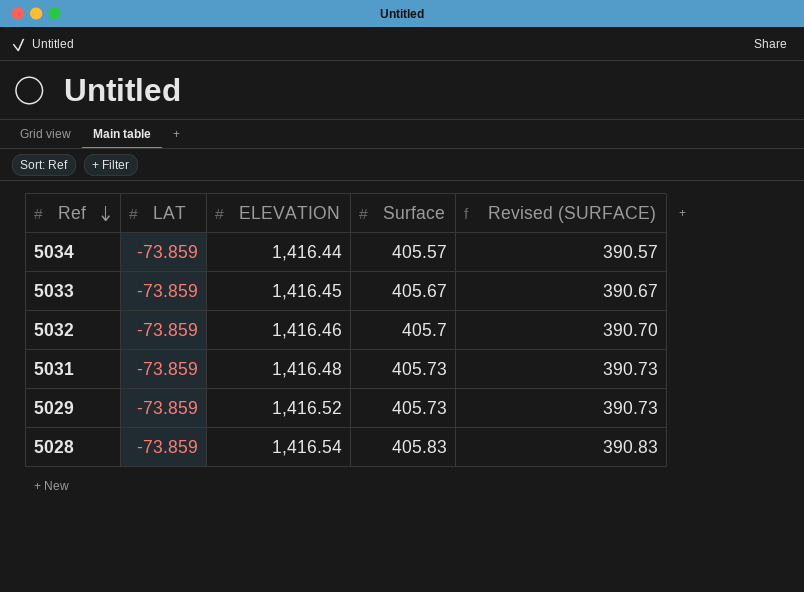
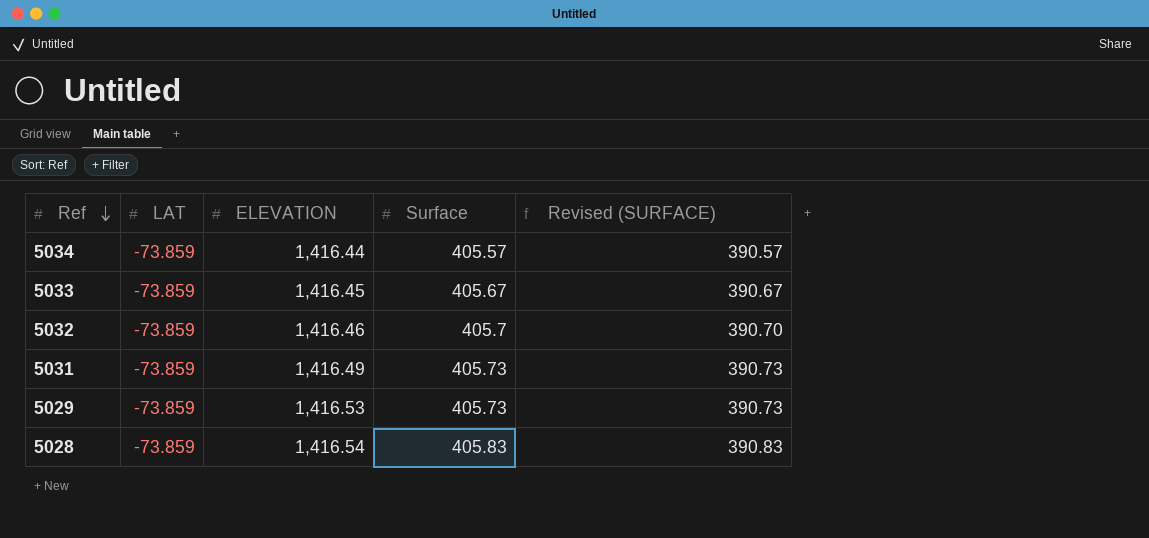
5031 | ELEVATION: 1,416.48 -> 1,416.49
5029 | ELEVATION: 1,416.52 -> 1,416.53

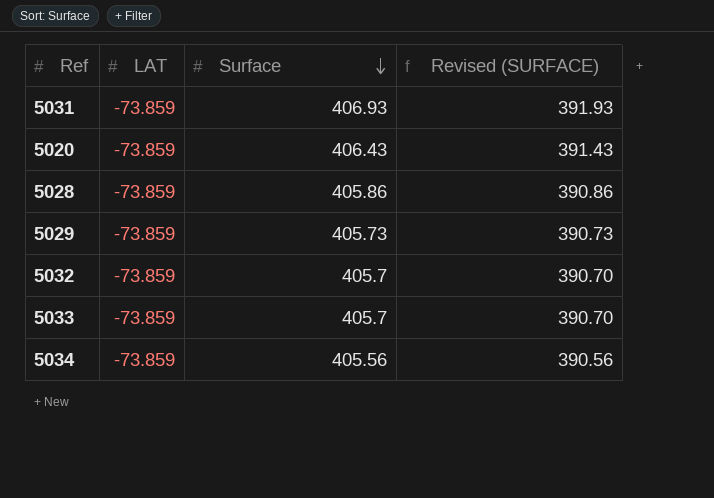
row order: Ref descending -> Surface descending
column ELEVATION | position: 3 -> none
5031 | Surface: 405.73 -> 406.93
5031 | Revised (SURFACE): 390.73 -> 391.93
row 5020: none -> -73.859 | 406.43 | 391.43
5028 | Surface: 405.83 -> 405.86
5028 | Revised (SURFACE): 390.83 -> 390.86
5033 | Surface: 405.67 -> 405.7
5033 | Revised (SURFACE): 390.67 -> 390.70
5034 | Surface: 405.57 -> 405.56
5034 | Revised (SURFACE): 390.57 -> 390.56

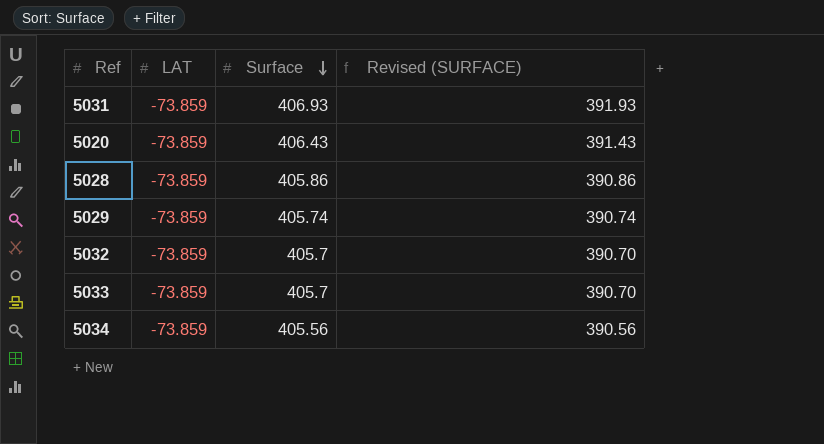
5029 | Surface: 405.73 -> 405.74
5029 | Revised (SURFACE): 390.73 -> 390.74

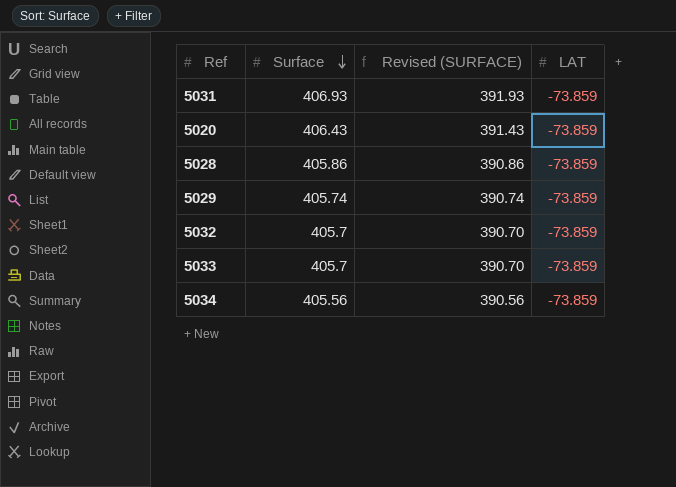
column LAT | position: 2 -> 4

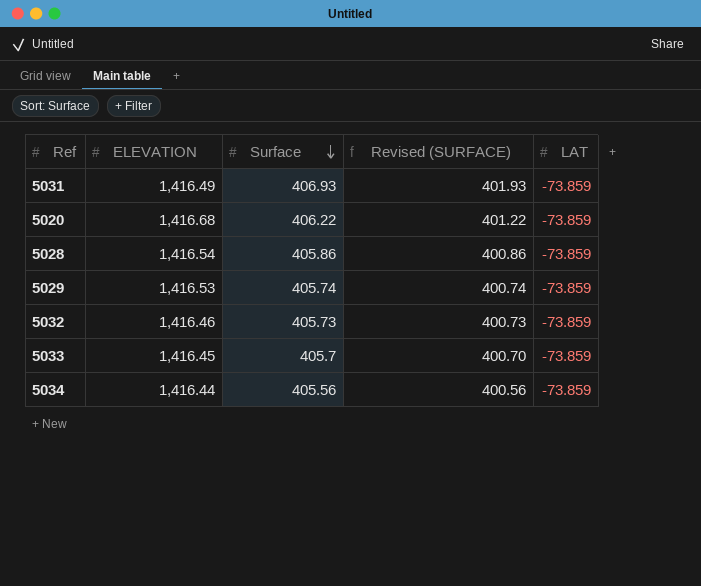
column ELEVATION | position: none -> 2
column Revised (SURFACE) | formula: [Surface] - 15 -> [Surface] - 5
5020 | Surface: 406.43 -> 406.22
5032 | Surface: 405.7 -> 405.73

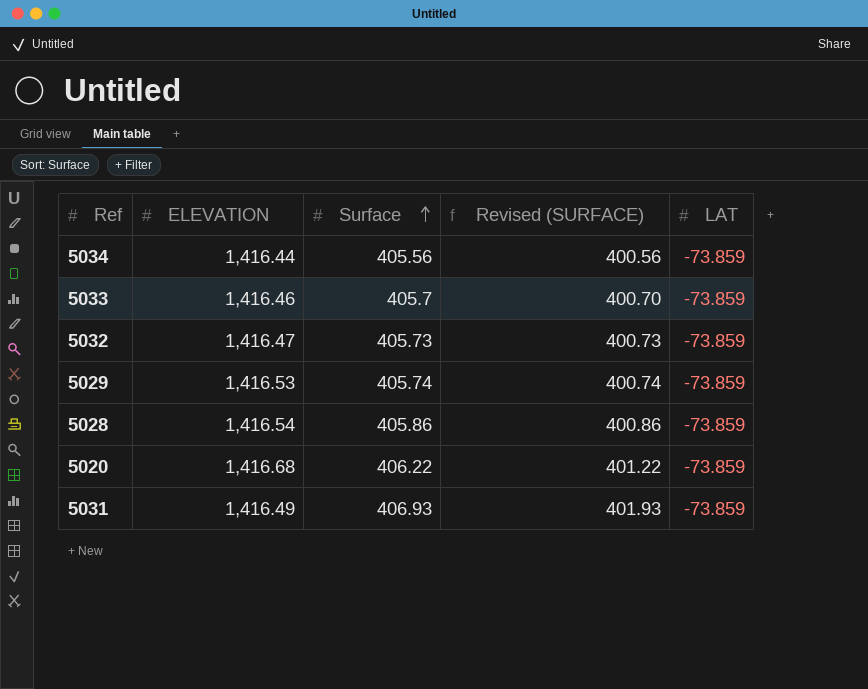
row order: Surface descending -> Surface ascending
5033 | ELEVATION: 1,416.45 -> 1,416.46
5032 | ELEVATION: 1,416.46 -> 1,416.47

